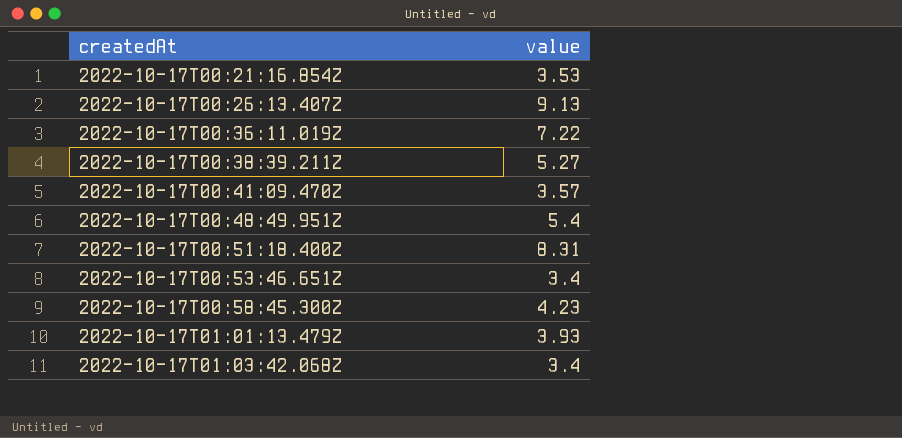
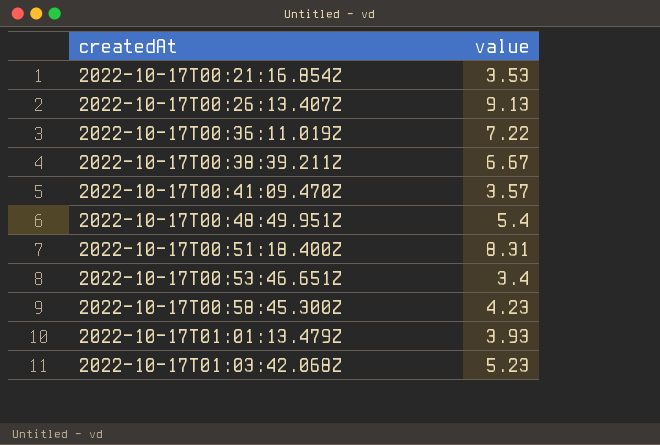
2022-10-17T00:38:39.211Z | value: 5.27 -> 6.67
2022-10-17T01:03:42.068Z | value: 3.4 -> 5.23

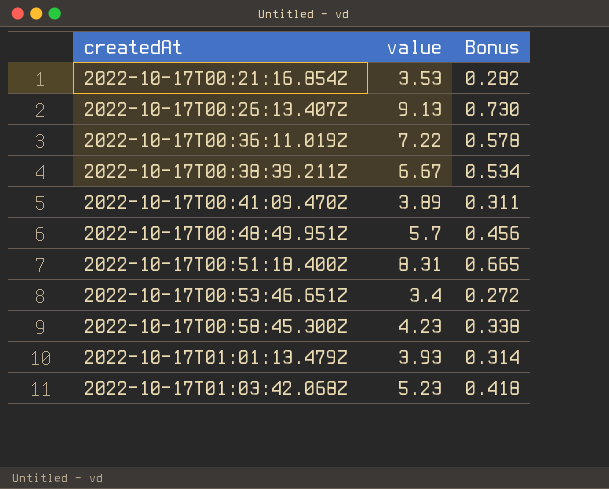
column Bonus | formula: none -> [value] * 0.08
2022-10-17T00:41:09.470Z | value: 3.57 -> 3.89
2022-10-17T00:48:49.951Z | value: 5.4 -> 5.7

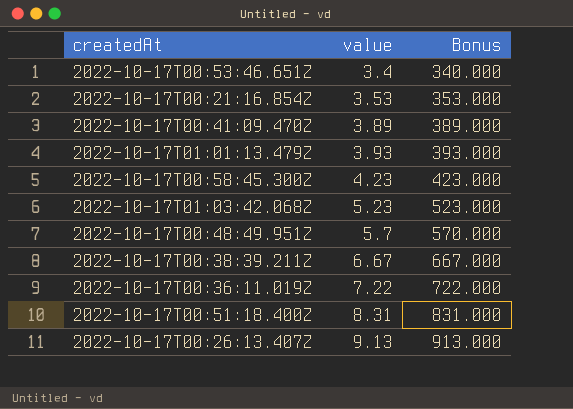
row order: createdAt ascending -> value ascending
column Bonus | formula: [value] * 0.08 -> [value] * 100

